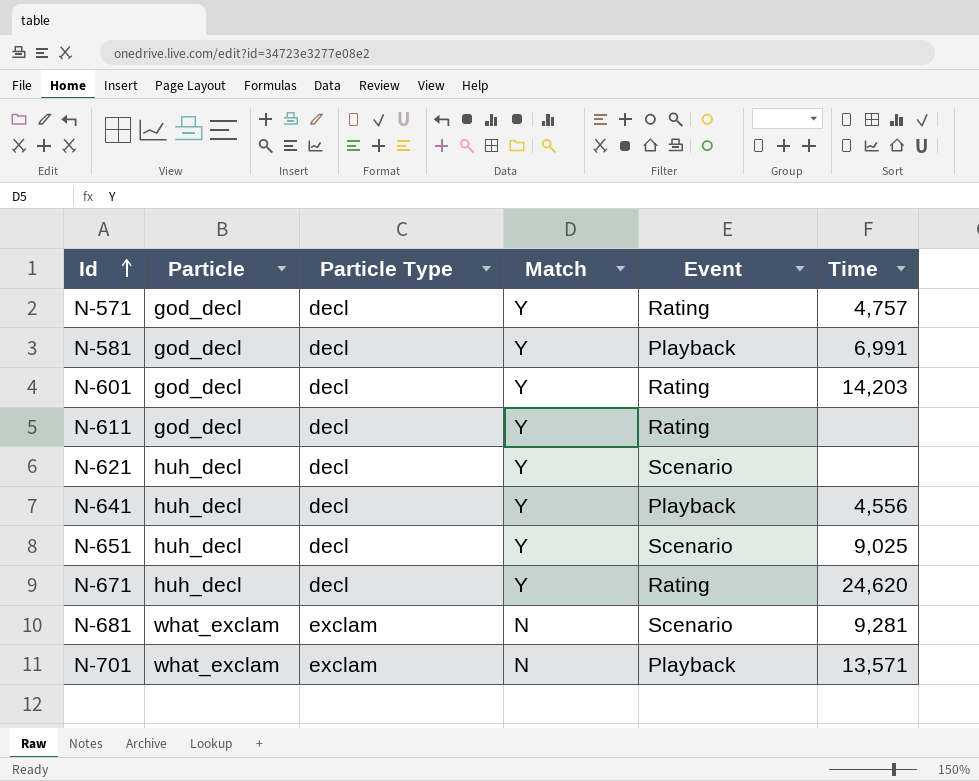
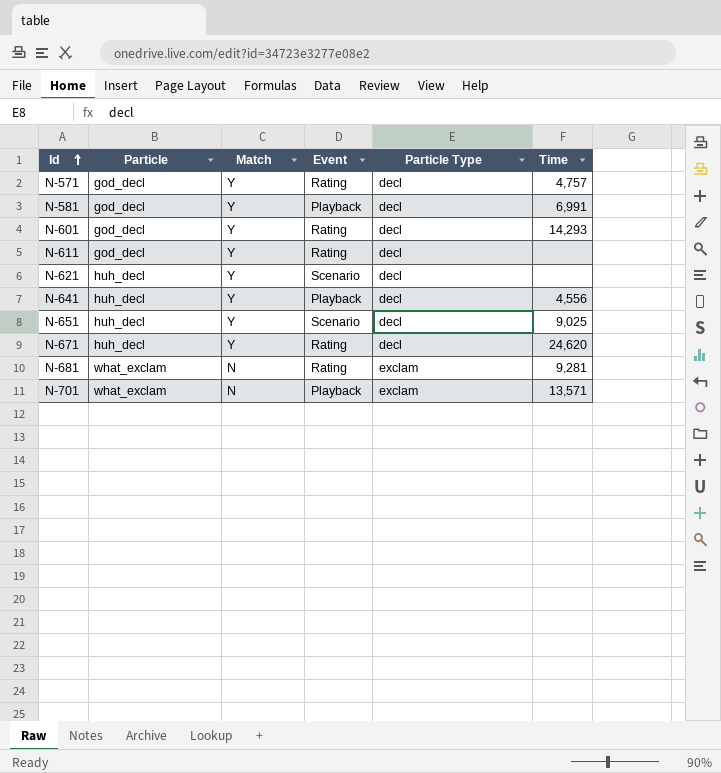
column Particle Type | position: 3 -> 5
N-601 | Time: 14,203 -> 14,293
N-681 | Event: Scenario -> Rating

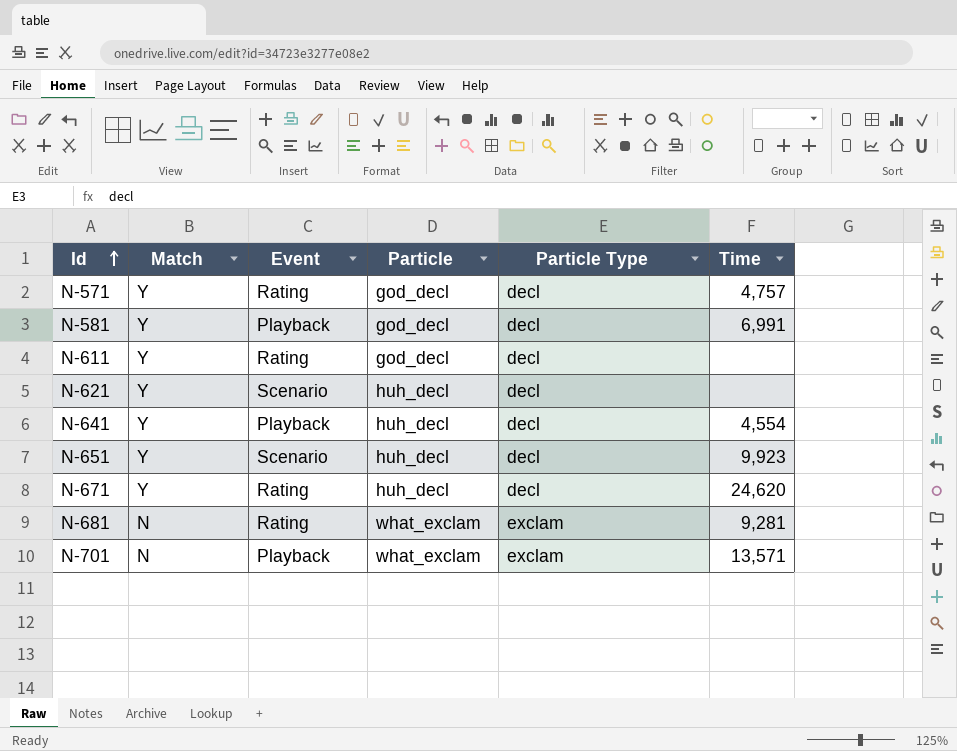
column Particle | position: 2 -> 4
row N-601: god_decl | Y | Rating | decl | 14,293 -> none
N-641 | Time: 4,556 -> 4,554
N-651 | Time: 9,025 -> 9,923

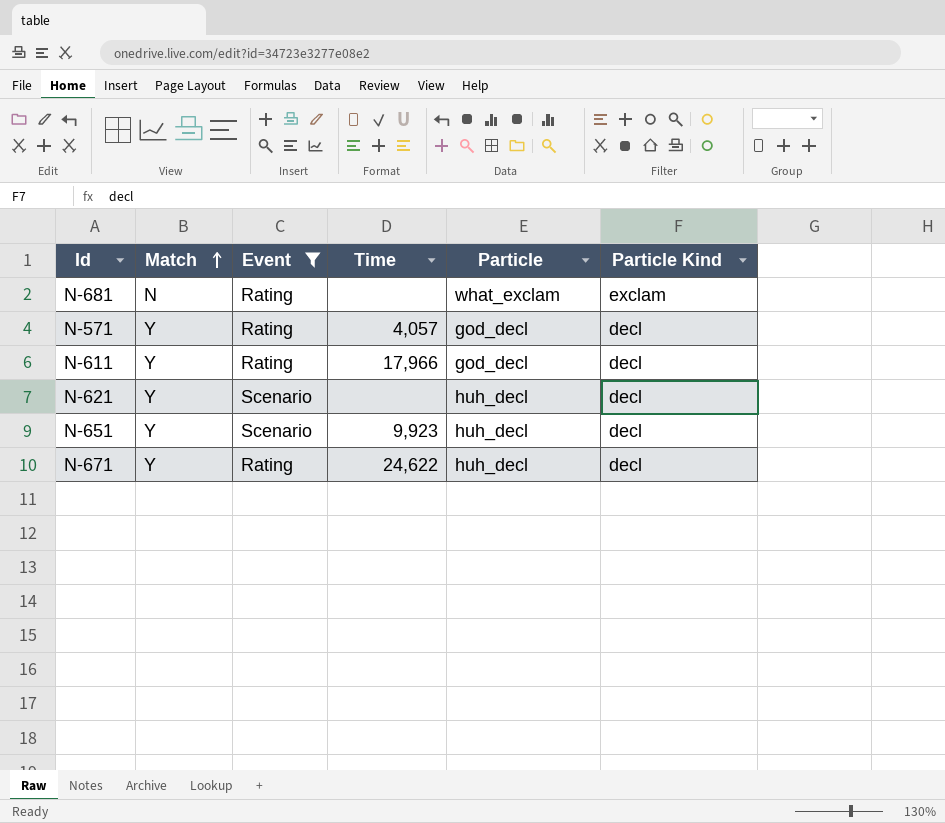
filter: none -> Event != Playback
row order: Id ascending -> Match ascending
column Time | position: 6 -> 4
column name: Particle Type -> Particle Kind
N-681 | Time: 9,281 -> none
N-571 | Time: 4,757 -> 4,057
N-611 | Time: none -> 17,966
N-671 | Time: 24,620 -> 24,622

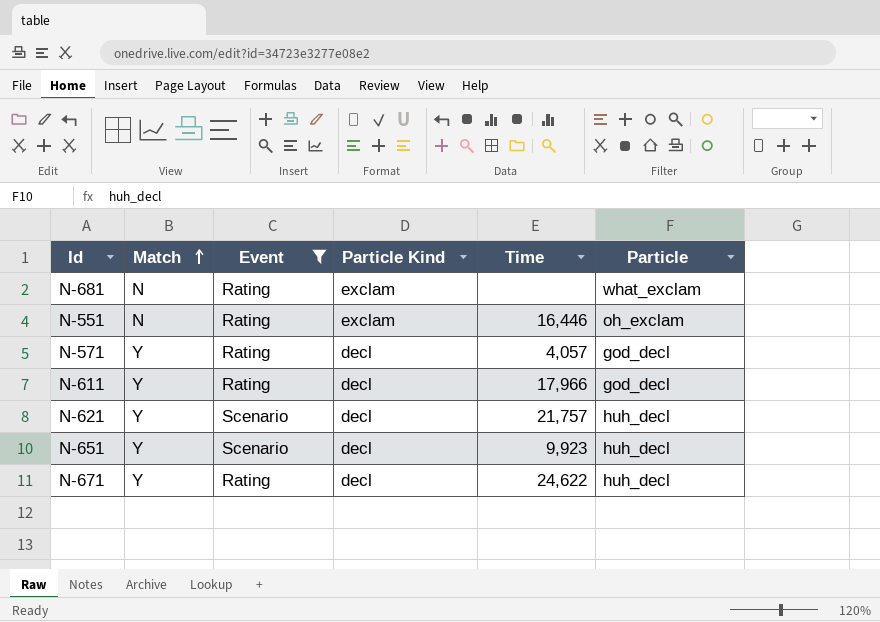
column Particle Kind | position: 6 -> 4
row N-551: none -> N | Rating | exclam | 16,446 | oh_exclam
N-621 | Time: none -> 21,757

